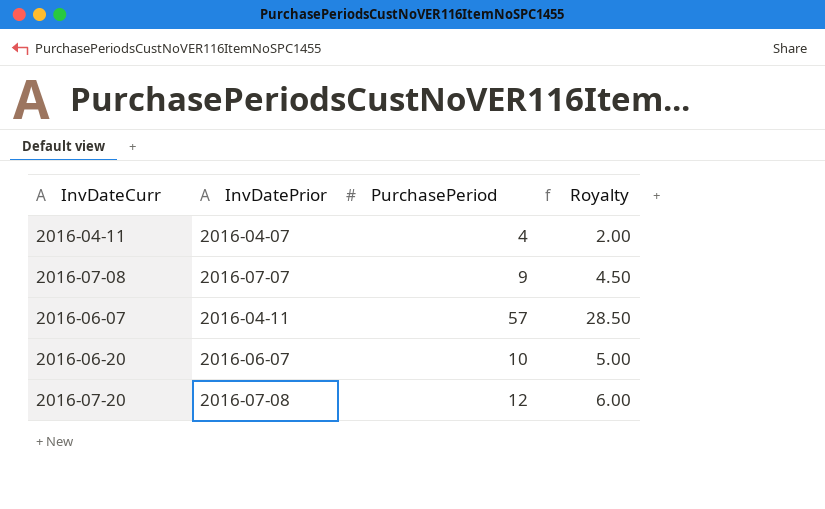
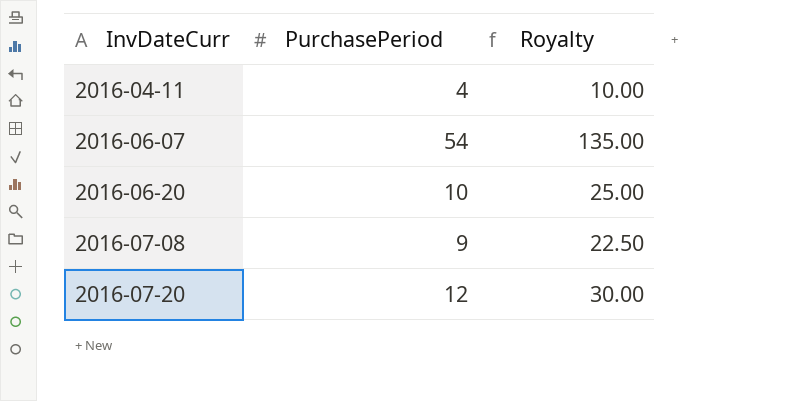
row order: none -> InvDateCurr ascending
column InvDatePrior | position: 2 -> none
column Royalty | formula: [PurchasePeriod] * 0.5 -> [PurchasePeriod] * 2.5
2016-06-07 | PurchasePeriod: 57 -> 54

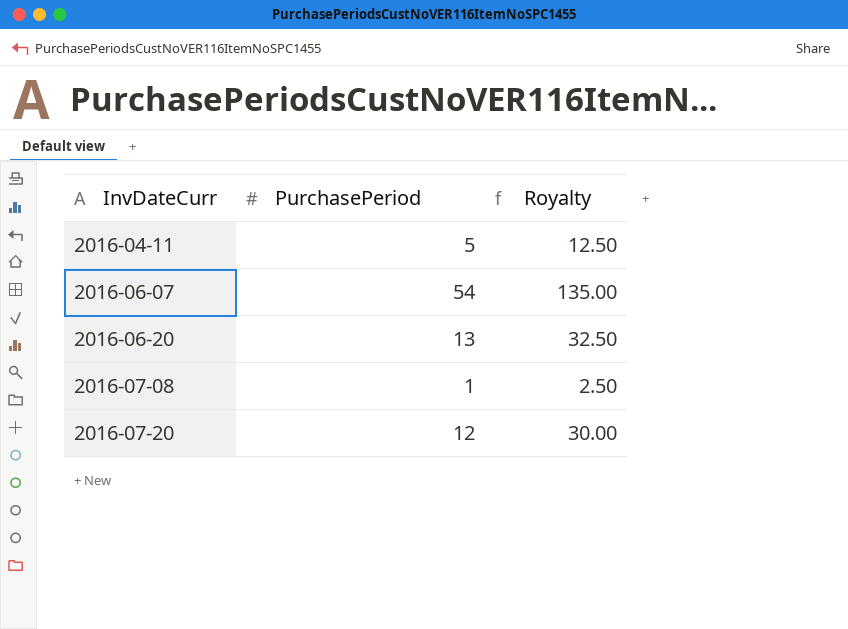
2016-04-11 | PurchasePeriod: 4 -> 5
2016-04-11 | Royalty: 10.00 -> 12.50
2016-06-20 | PurchasePeriod: 10 -> 13
2016-06-20 | Royalty: 25.00 -> 32.50
2016-07-08 | PurchasePeriod: 9 -> 1
2016-07-08 | Royalty: 22.50 -> 2.50

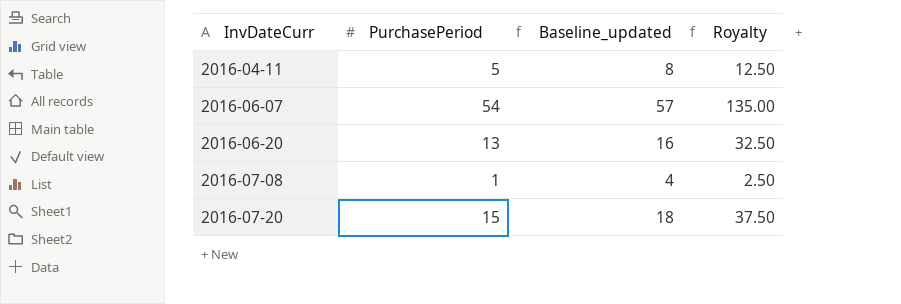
column Baseline_updated | formula: none -> [PurchasePeriod] + 3
2016-07-20 | PurchasePeriod: 12 -> 15
2016-07-20 | Royalty: 30.00 -> 37.50

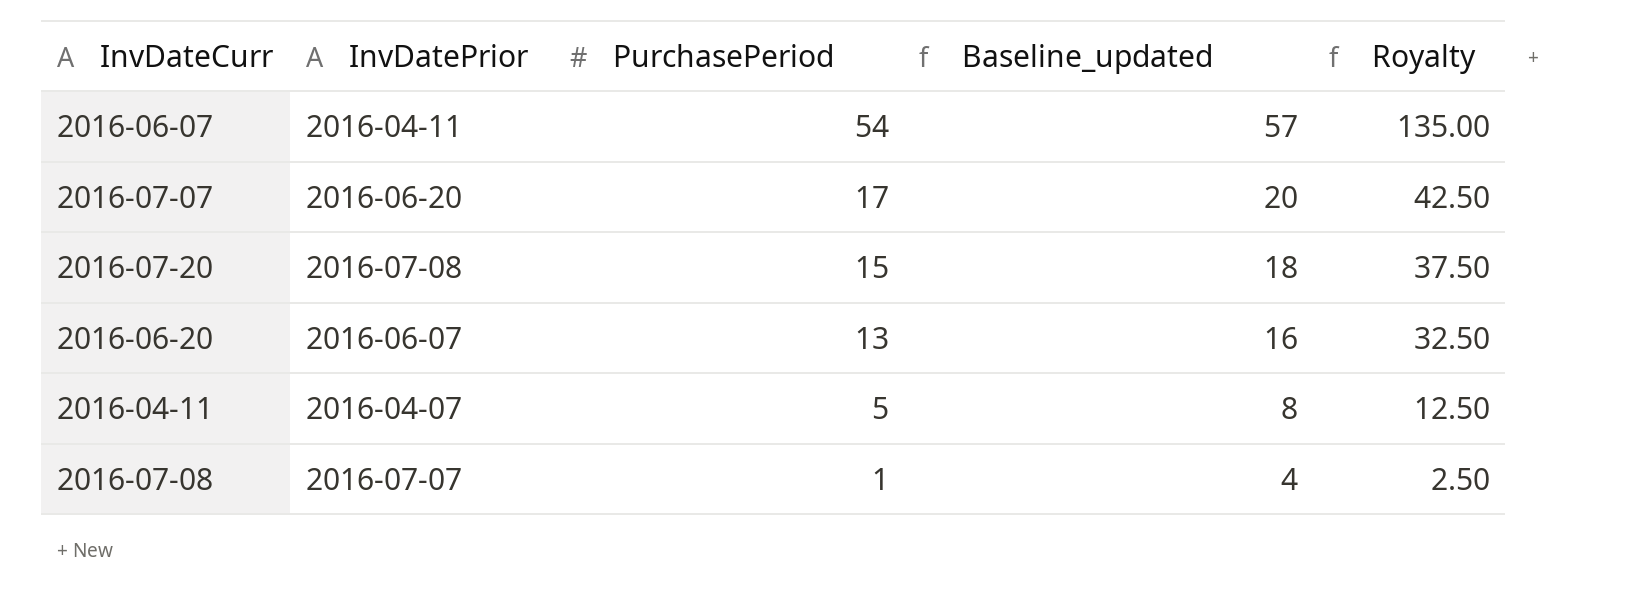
row order: InvDateCurr ascending -> PurchasePeriod descending
column InvDatePrior | position: none -> 2
row 2016-07-07: none -> 2016-06-20 | 17 | 20 | 42.50

